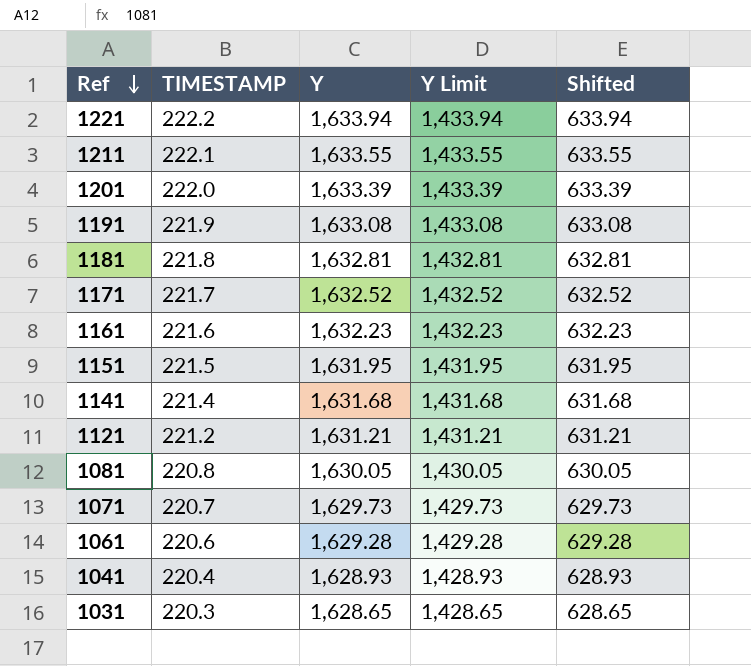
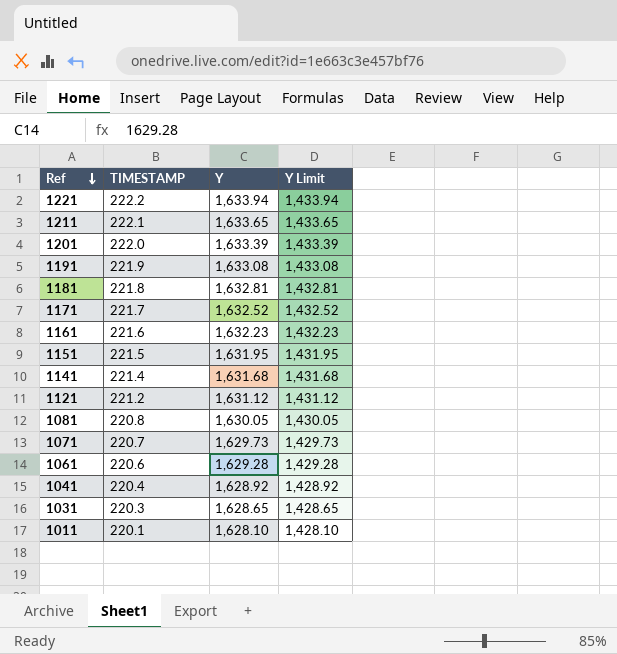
column Shifted | formula: [Y] - 1000 -> none
1211 | Y: 1,633.55 -> 1,633.65
1211 | Y Limit: 1,433.55 -> 1,433.65
1121 | Y: 1,631.21 -> 1,631.12
1121 | Y Limit: 1,431.21 -> 1,431.12
1041 | Y: 1,628.93 -> 1,628.92
1041 | Y Limit: 1,428.93 -> 1,428.92
row 1011: none -> 220.1 | 1,628.10 | 1,428.10

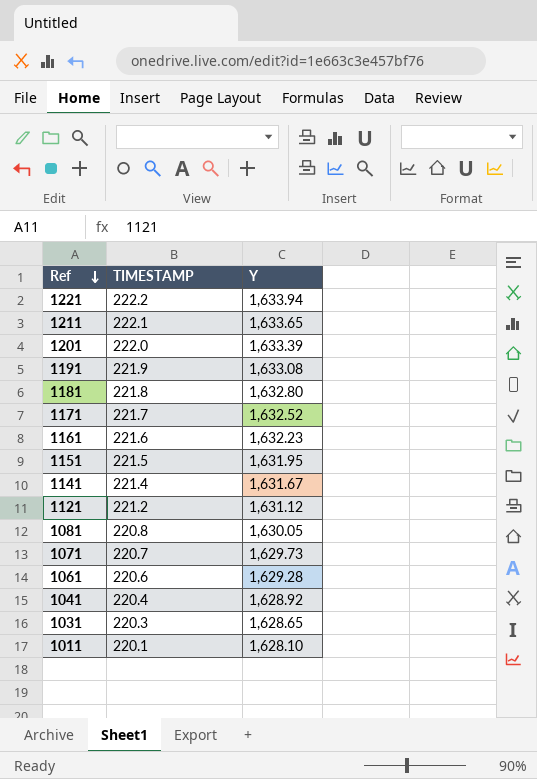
column Y Limit | formula: [Y] - 200 -> none
1181 | Y: 1,632.81 -> 1,632.80
1141 | Y: 1,631.68 -> 1,631.67

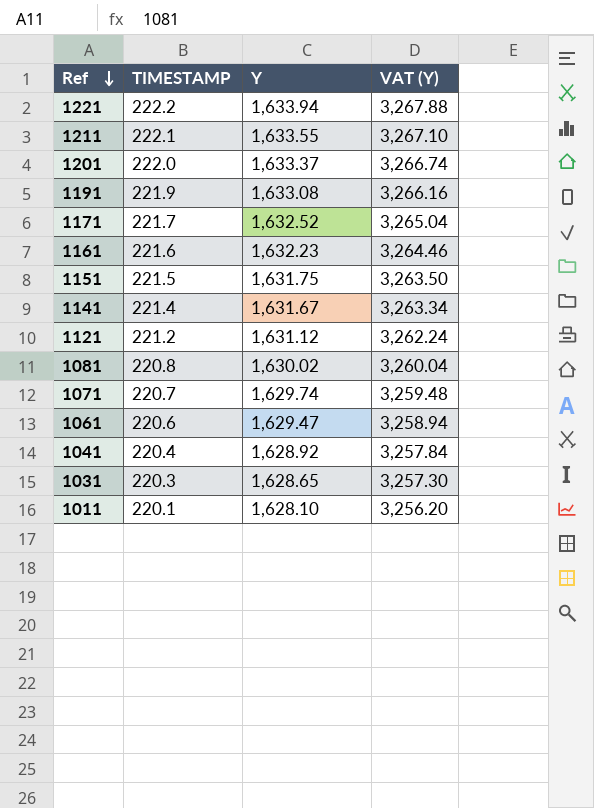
column VAT (Y) | formula: none -> [Y] * 2
row 1181: 221.8 | 1,632.80 -> none
1211 | Y: 1,633.65 -> 1,633.55
1201 | Y: 1,633.39 -> 1,633.37
1151 | Y: 1,631.95 -> 1,631.75
1081 | Y: 1,630.05 -> 1,630.02
1071 | Y: 1,629.73 -> 1,629.74
1061 | Y: 1,629.28 -> 1,629.47

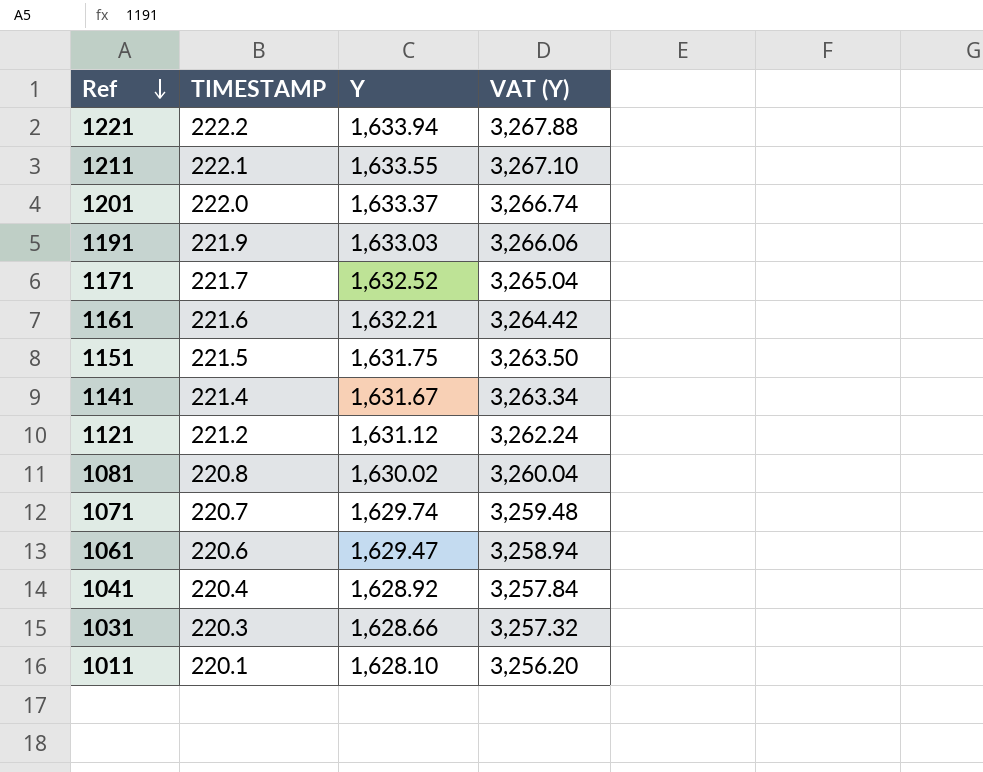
1191 | Y: 1,633.08 -> 1,633.03
1191 | VAT (Y): 3,266.16 -> 3,266.06
1161 | Y: 1,632.23 -> 1,632.21
1161 | VAT (Y): 3,264.46 -> 3,264.42
1031 | Y: 1,628.65 -> 1,628.66
1031 | VAT (Y): 3,257.30 -> 3,257.32

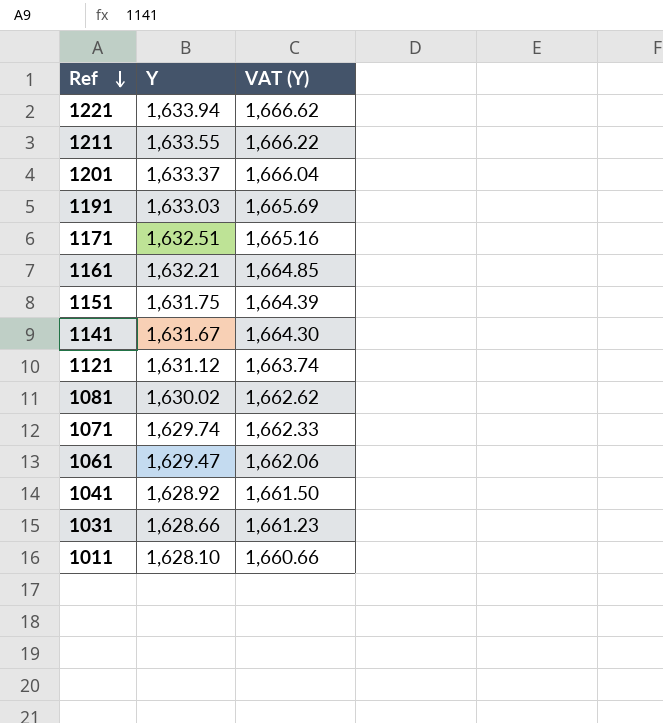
column TIMESTAMP | position: 2 -> none
column VAT (Y) | formula: [Y] * 2 -> [Y] * 1.02
1171 | Y: 1,632.52 -> 1,632.51

